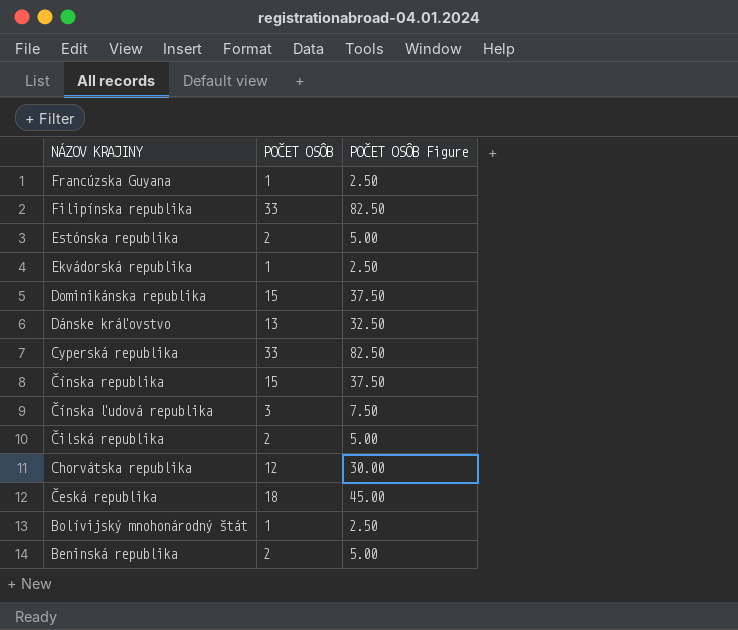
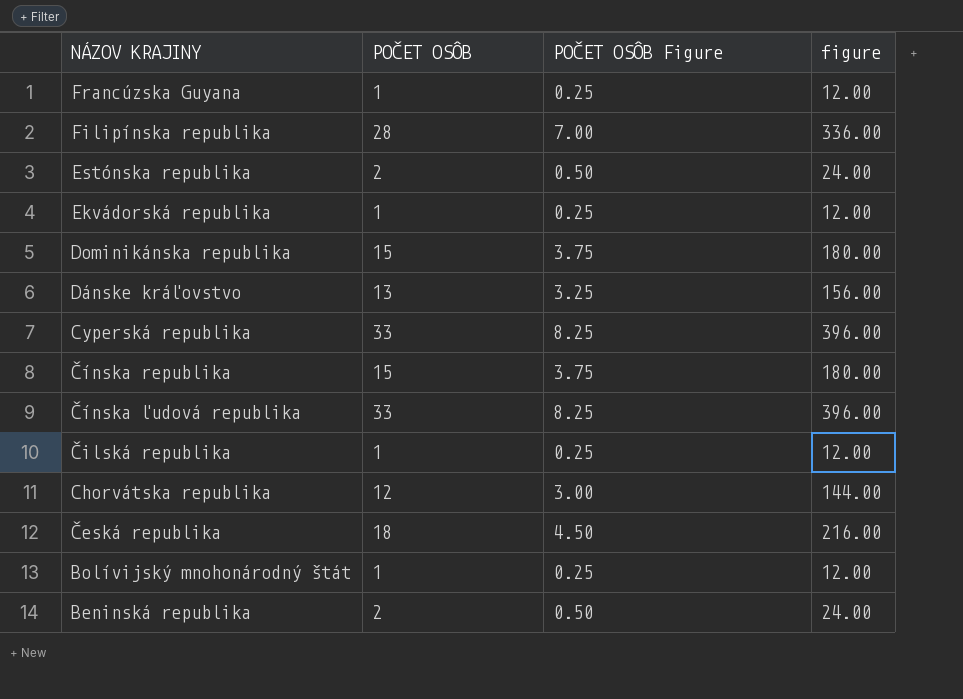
column POČET OSÔB Figure | formula: [POČET OSÔB] * 2.5 -> [POČET OSÔB] * 0.25
column figure | formula: none -> [POČET OSÔB] * 12
Filipínska republika | POČET OSÔB: 33 -> 28
Čínska ľudová republika | POČET OSÔB: 3 -> 33
Čilská republika | POČET OSÔB: 2 -> 1

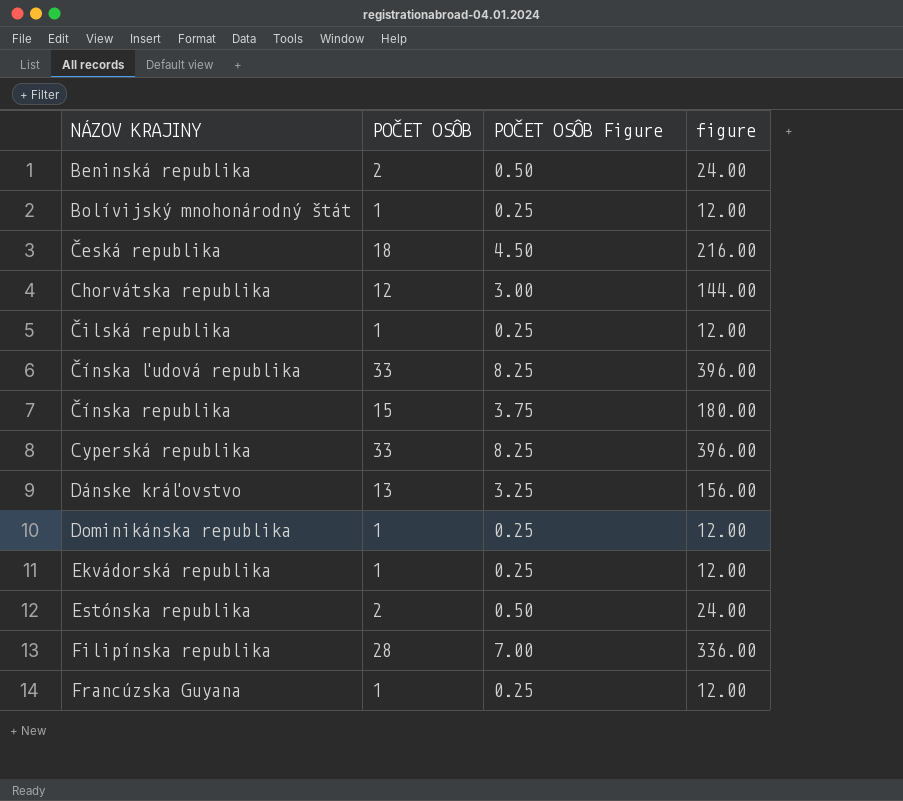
row order: NÁZOV KRAJINY descending -> NÁZOV KRAJINY ascending
Dominikánska republika | POČET OSÔB: 15 -> 1
Dominikánska republika | POČET OSÔB Figure: 3.75 -> 0.25
Dominikánska republika | figure: 180.00 -> 12.00

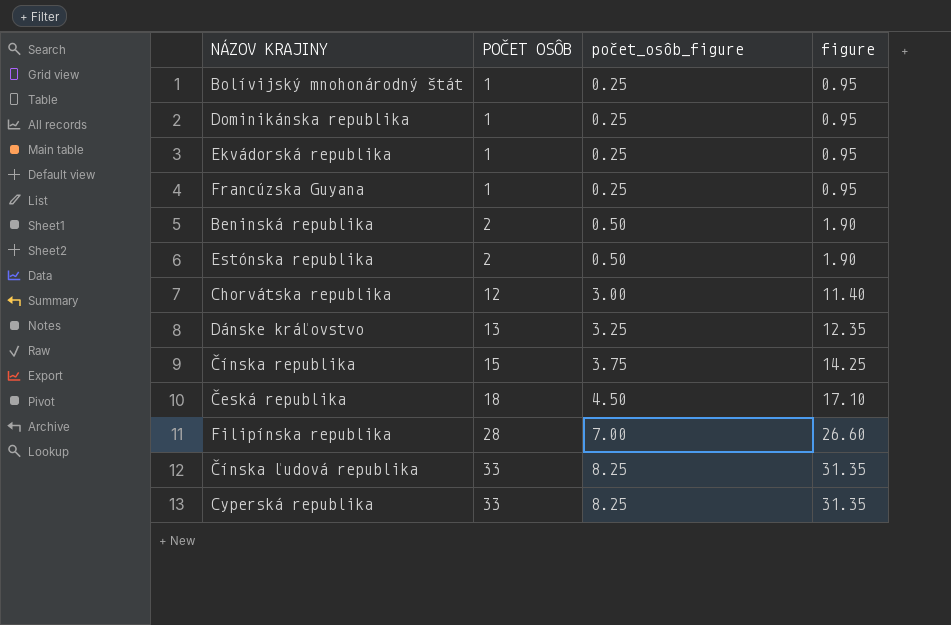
row order: NÁZOV KRAJINY ascending -> POČET OSÔB ascending
column name: POČET OSÔB Figure -> počet_osôb_figure
column figure | formula: [POČET OSÔB] * 12 -> [POČET OSÔB] * 0.95
row Čilská republika: 1 | 0.25 | 12.00 -> none

